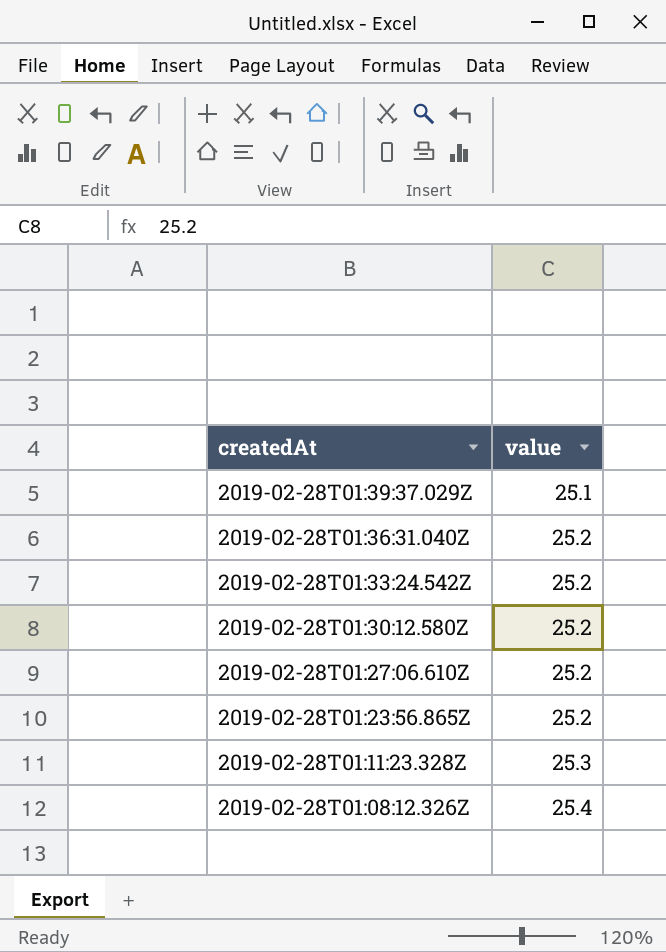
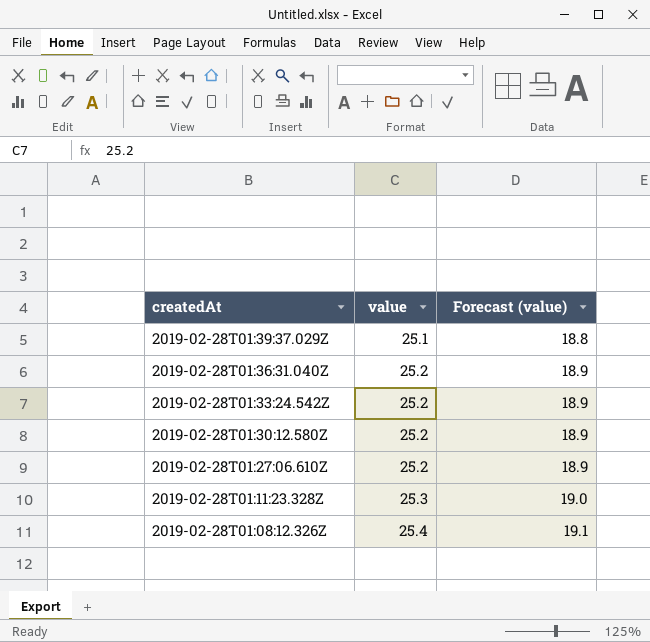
column Forecast (value) | formula: none -> [value] * 0.75
row 2019-02-28T01:23:56.865Z: 25.2 -> none

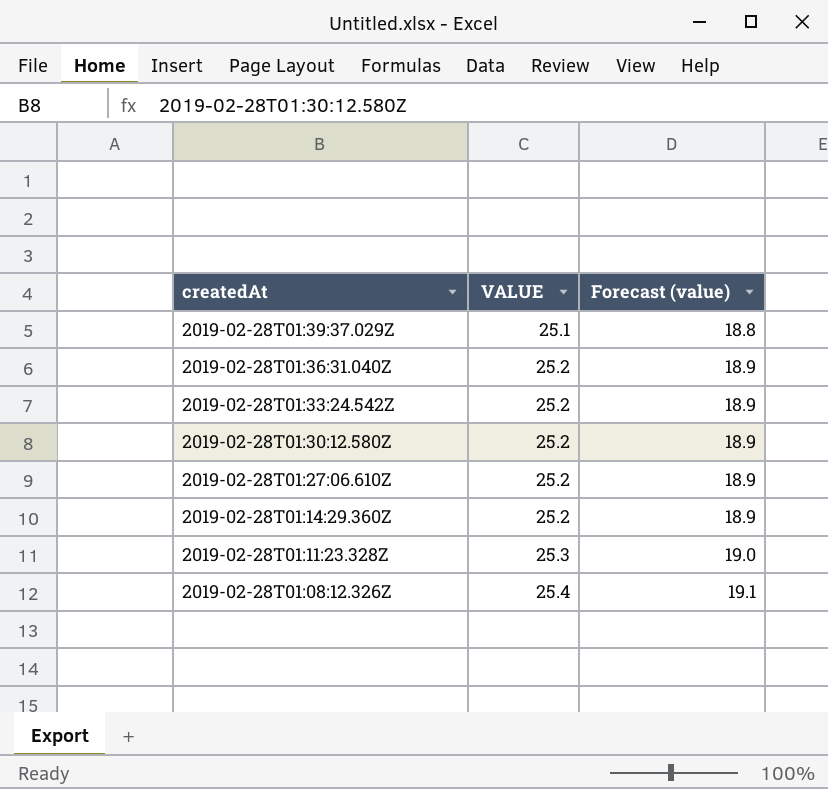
column name: value -> VALUE
row 2019-02-28T01:14:29.360Z: none -> 25.2 | 18.9

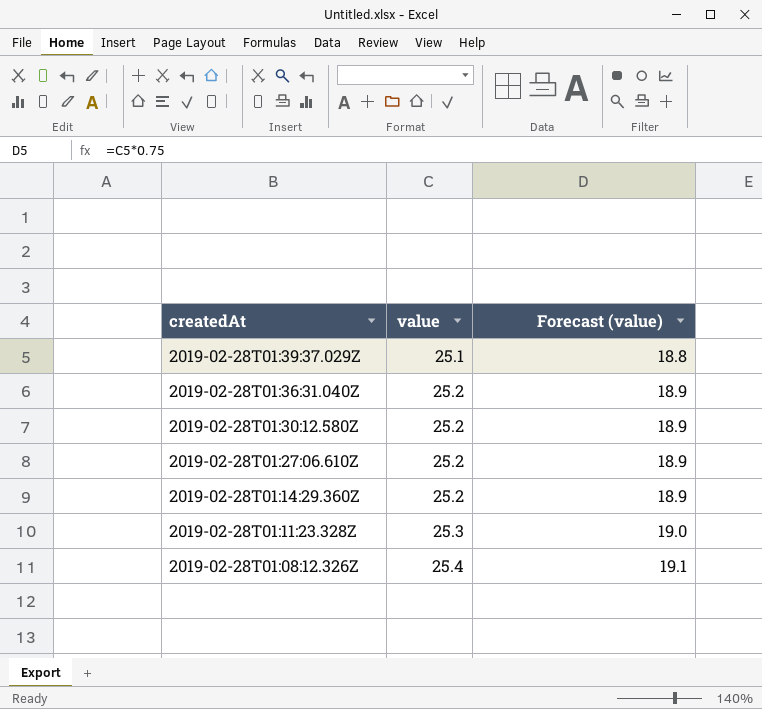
column name: VALUE -> value
row 2019-02-28T01:33:24.542Z: 25.2 | 18.9 -> none

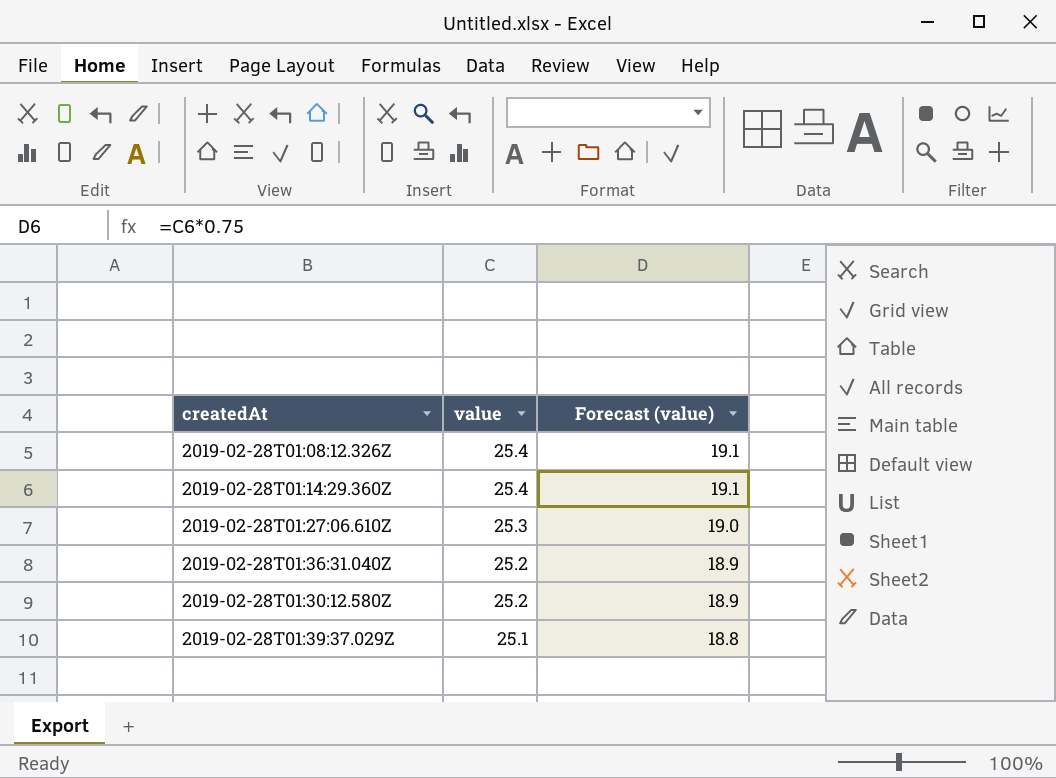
row order: createdAt descending -> value descending
row 2019-02-28T01:11:23.328Z: 25.3 | 19.0 -> none
2019-02-28T01:14:29.360Z | value: 25.2 -> 25.4
2019-02-28T01:14:29.360Z | Forecast (value): 18.9 -> 19.1
2019-02-28T01:27:06.610Z | value: 25.2 -> 25.3
2019-02-28T01:27:06.610Z | Forecast (value): 18.9 -> 19.0

